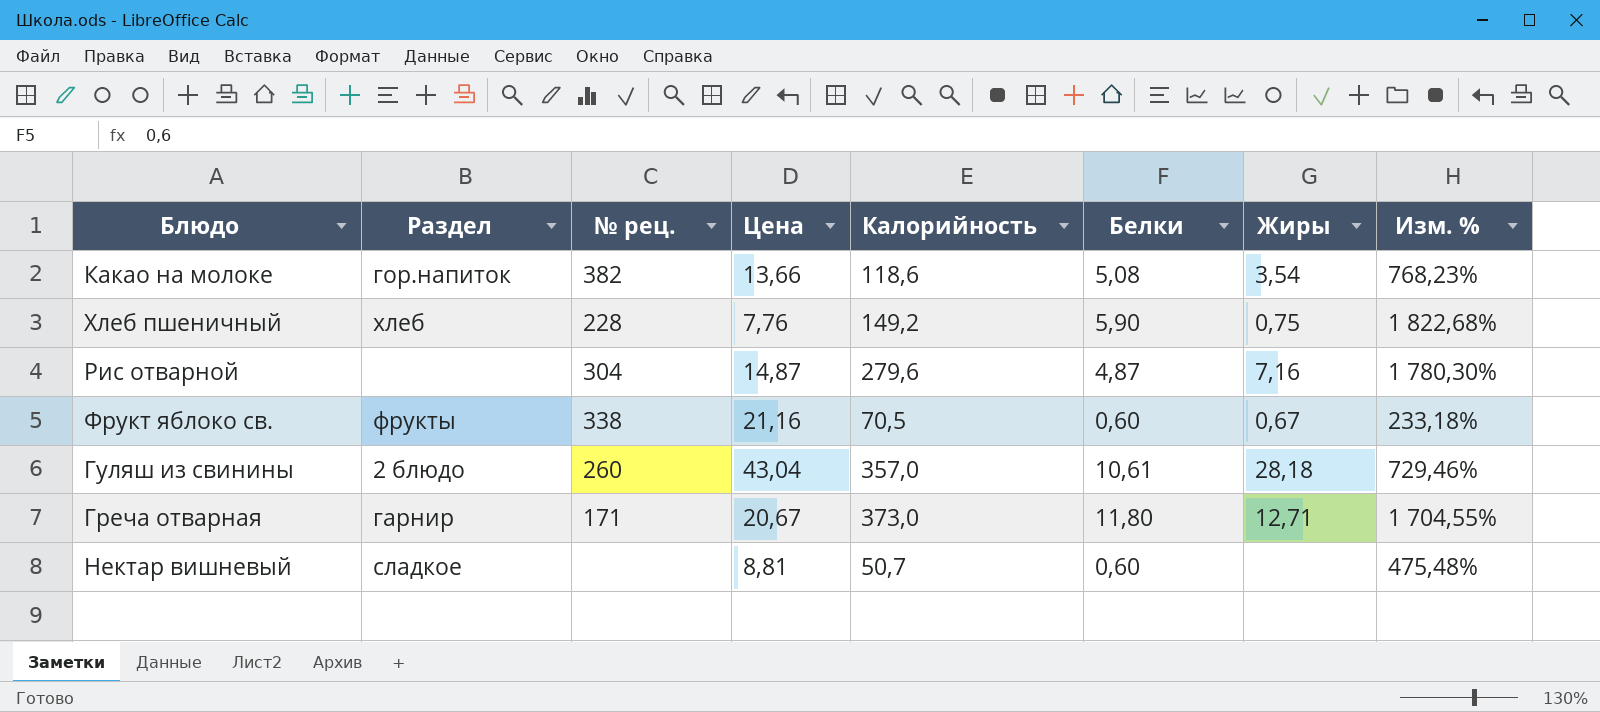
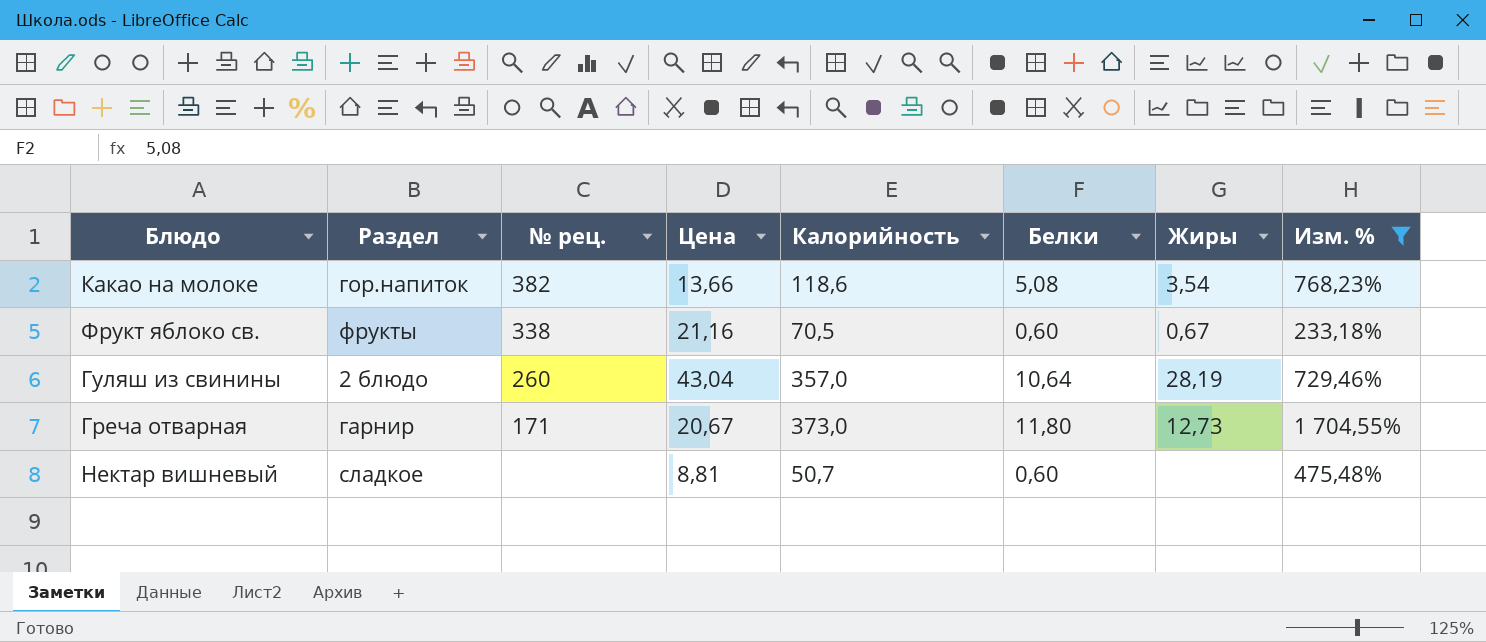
filter: none -> Изм. % <= 1 704,55%
Гуляш из свинины | Белки: 10,61 -> 10,64
Гуляш из свинины | Жиры: 28,18 -> 28,19
Греча отварная | Жиры: 12,71 -> 12,73

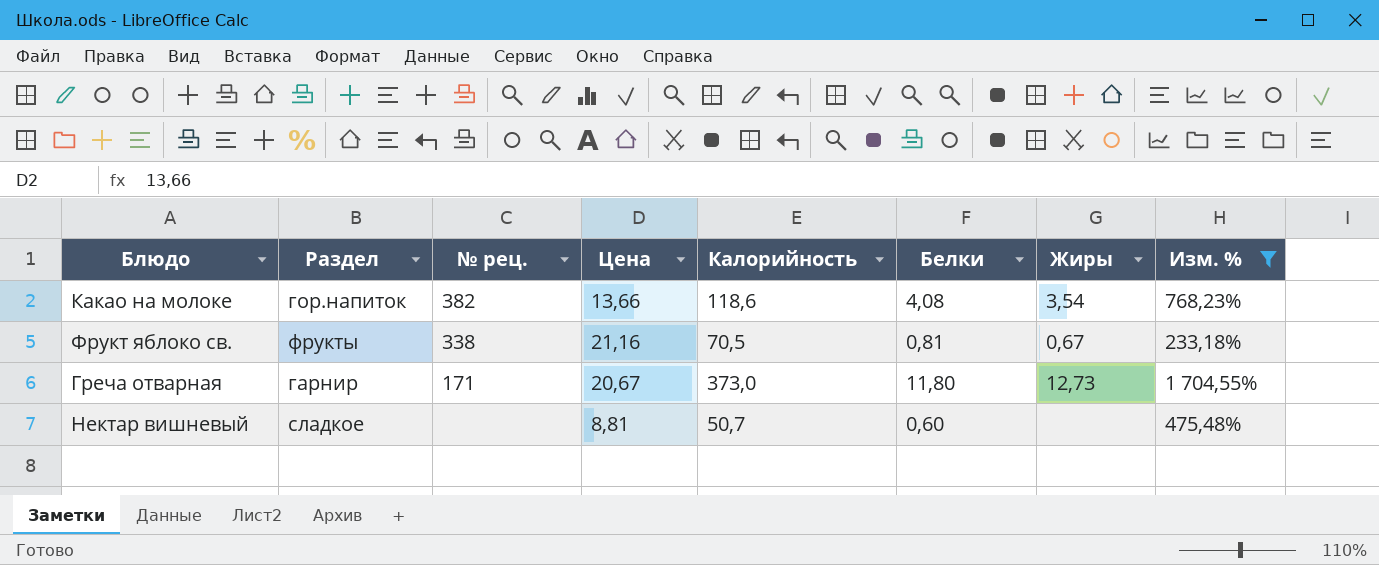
row Гуляш из свинины: 2 блюдо | 260 | 43,04 | 357,0 | 10,64 | 28,19 | 729,46% -> none
Какао на молоке | Белки: 5,08 -> 4,08
Фрукт яблоко св. | Белки: 0,60 -> 0,81

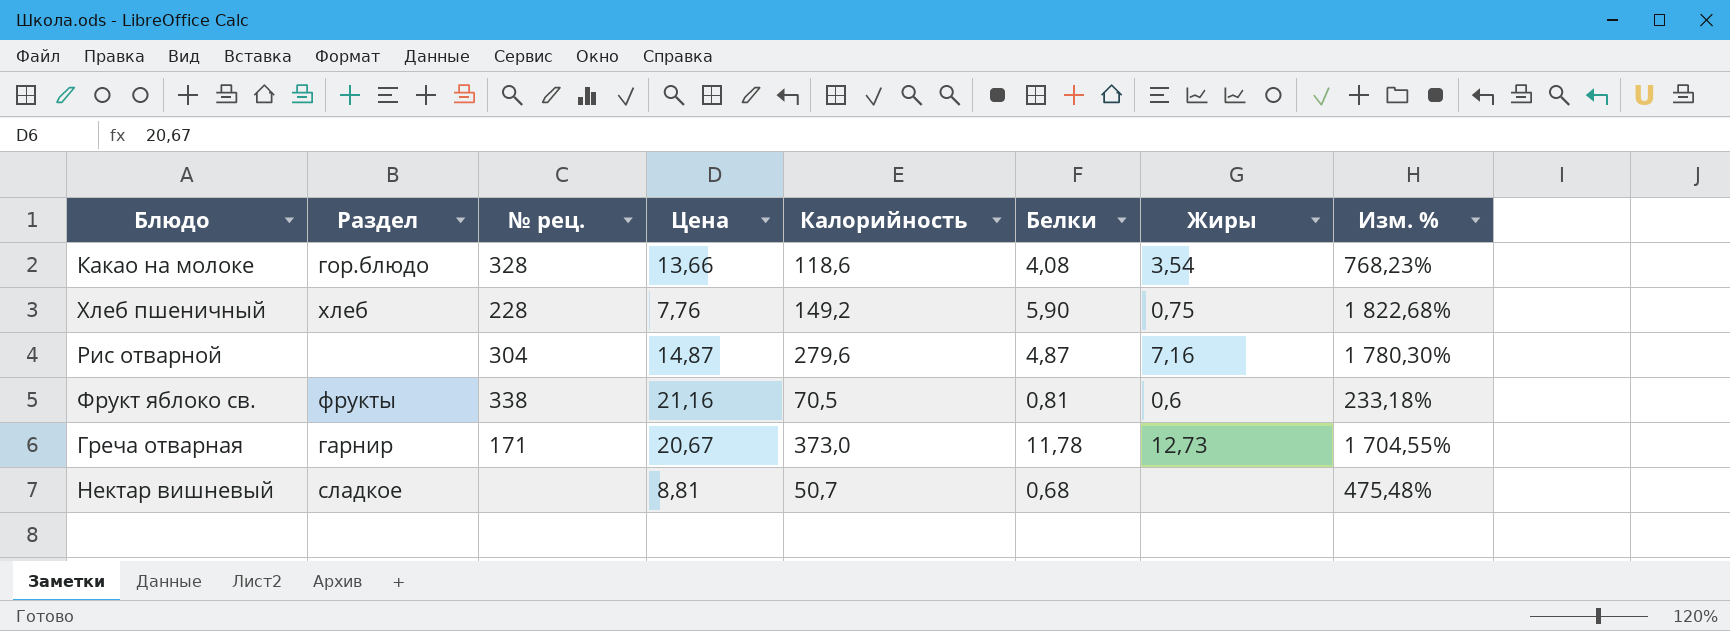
filter: Изм. % <= 1 704,55% -> none
Какао на молоке | Раздел: гор.напиток -> гор.блюдо
Какао на молоке | № рец.: 382 -> 328
Фрукт яблоко св. | Жиры: 0,67 -> 0,6
Греча отварная | Белки: 11,80 -> 11,78
Нектар вишневый | Белки: 0,60 -> 0,68

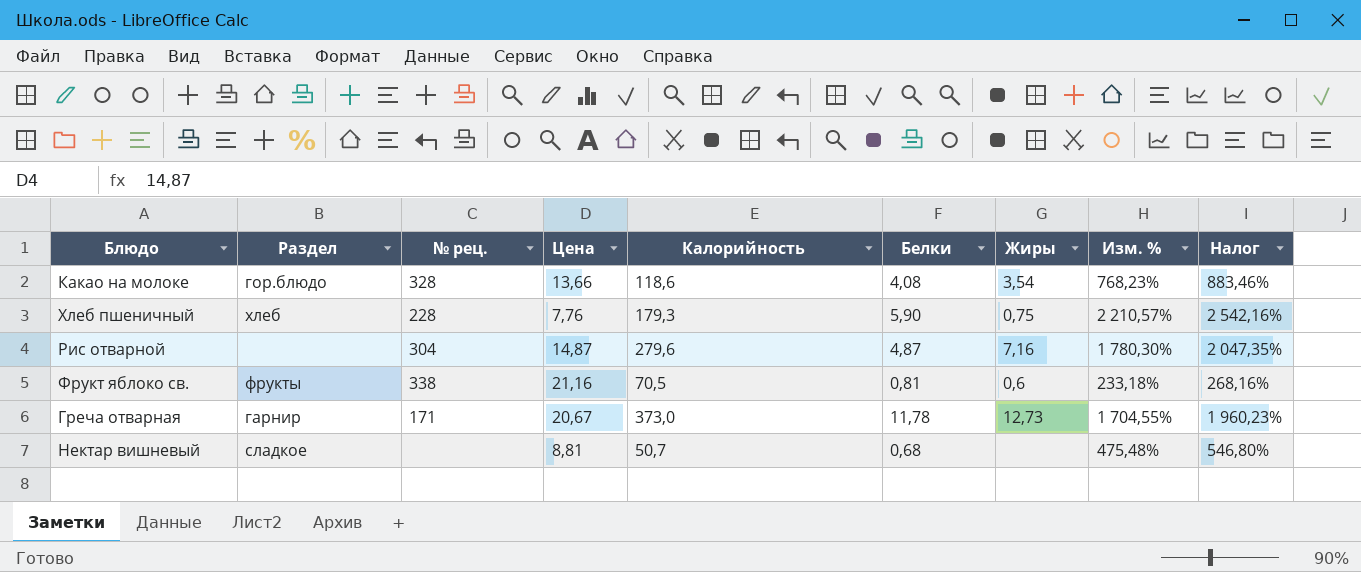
column Налог | formula: none -> [Изм. %] * 1,15
Хлеб пшеничный | Калорийность: 149,2 -> 179,3
Хлеб пшеничный | Изм. %: 1 822,68% -> 2 210,57%

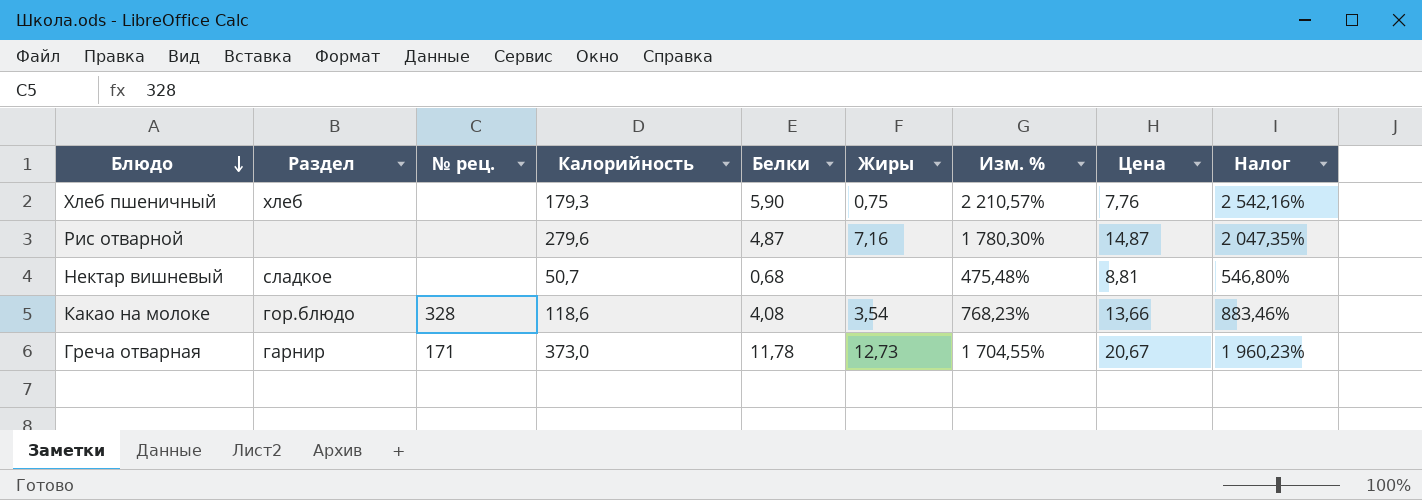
row order: none -> Блюдо descending
column Цена | position: 4 -> 8
row Фрукт яблоко св.: фрукты | 338 | 21,16 | 70,5 | 0,81 | 0,6 | 233,18% | 268,16% -> none
Хлеб пшеничный | № рец.: 228 -> none
Рис отварной | № рец.: 304 -> none

